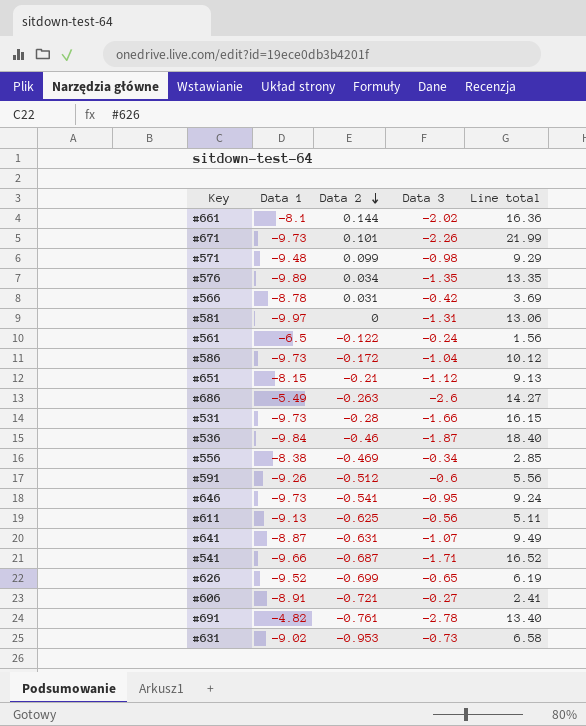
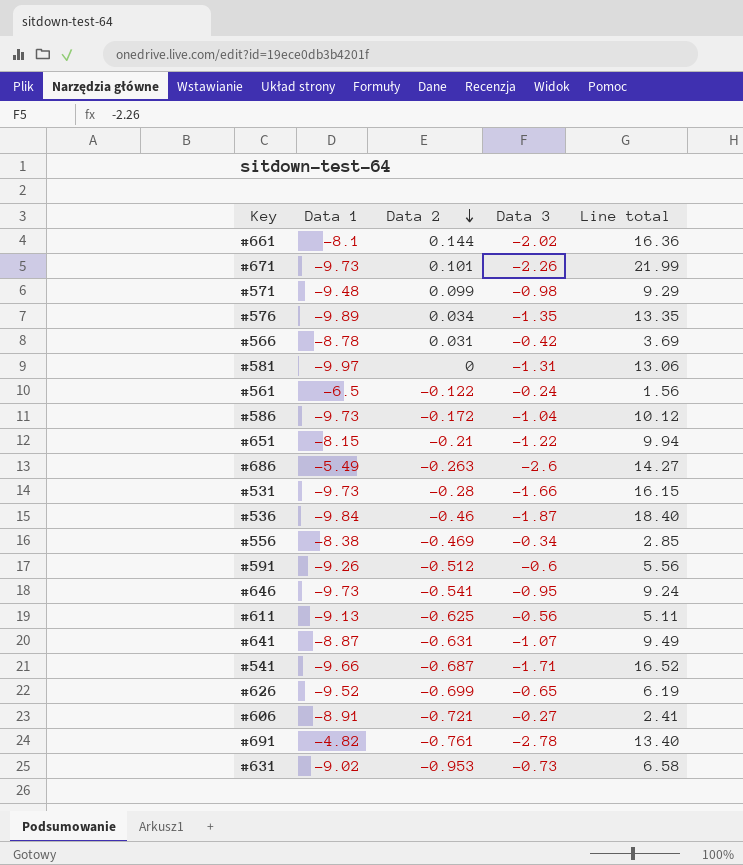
#651 | Data 3: -1.12 -> -1.22
#651 | Line total: 9.13 -> 9.94

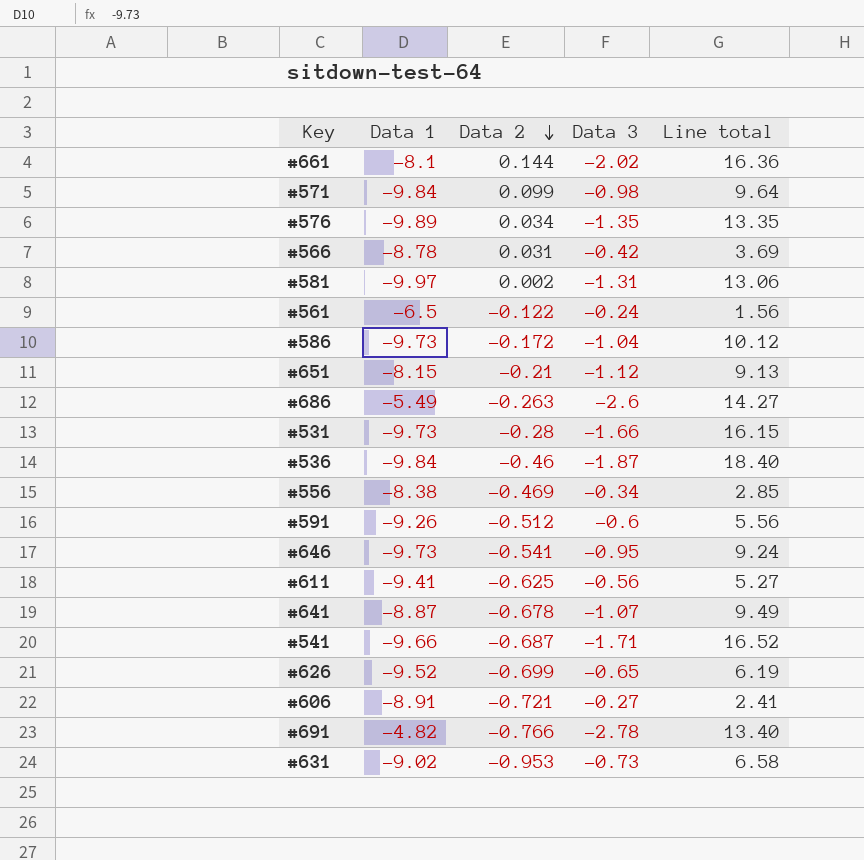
row #671: -9.73 | 0.101 | -2.26 | 21.99 -> none
#571 | Data 1: -9.48 -> -9.84
#571 | Line total: 9.29 -> 9.64
#581 | Data 2: 0 -> 0.002
#651 | Data 3: -1.22 -> -1.12
#651 | Line total: 9.94 -> 9.13
#611 | Data 1: -9.13 -> -9.41
#611 | Line total: 5.11 -> 5.27
#641 | Data 2: -0.631 -> -0.678
#691 | Data 2: -0.761 -> -0.766

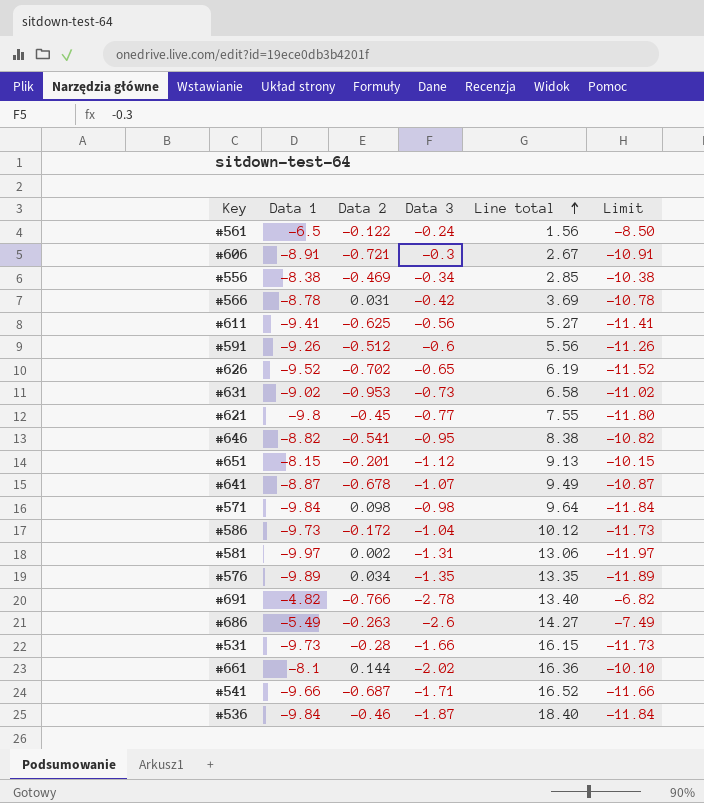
row order: Data 2 descending -> Line total ascending
column Limit | formula: none -> [Data 1] - 2
#606 | Data 3: -0.27 -> -0.3
#606 | Line total: 2.41 -> 2.67
#626 | Data 2: -0.699 -> -0.702
row #621: none -> -9.8 | -0.45 | -0.77 | 7.55 | -11.80
#646 | Data 1: -9.73 -> -8.82
#646 | Line total: 9.24 -> 8.38
#651 | Data 2: -0.21 -> -0.201
#571 | Data 2: 0.099 -> 0.098

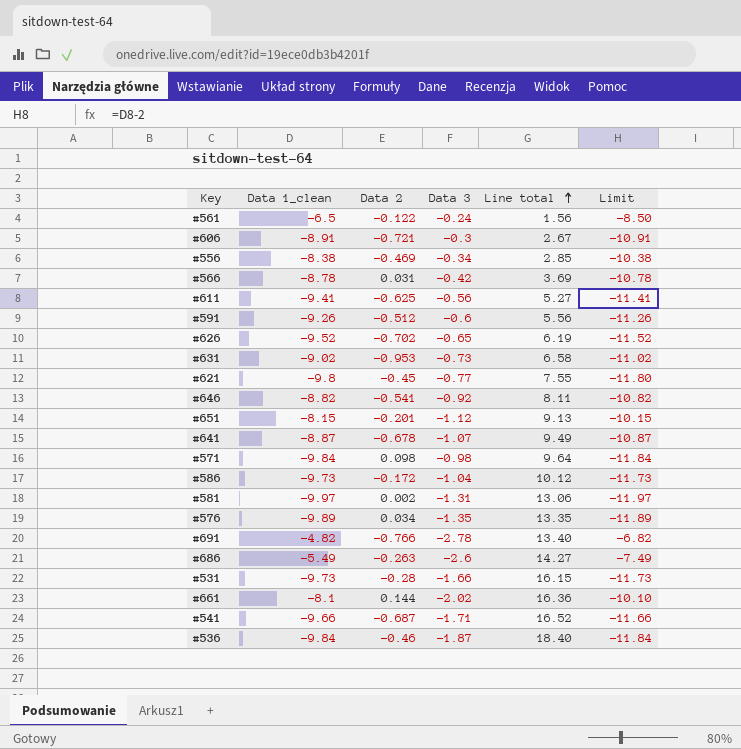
column name: Data 1 -> Data 1_clean
#646 | Data 3: -0.95 -> -0.92
#646 | Line total: 8.38 -> 8.11

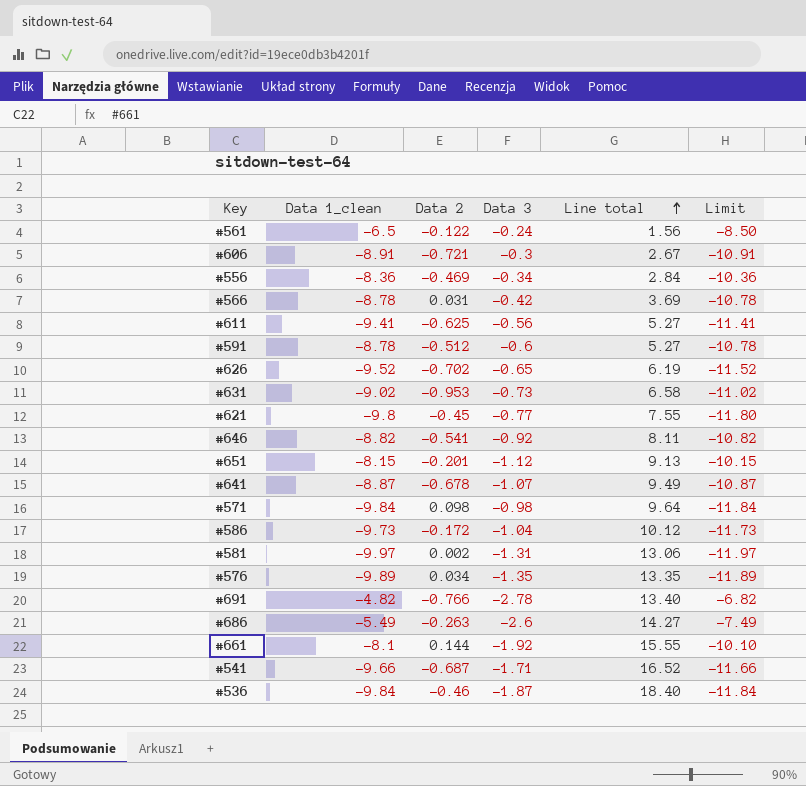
row #531: -9.73 | -0.28 | -1.66 | 16.15 | -11.73 -> none
#556 | Data 1_clean: -8.38 -> -8.36
#556 | Line total: 2.85 -> 2.84
#556 | Limit: -10.38 -> -10.36
#591 | Data 1_clean: -9.26 -> -8.78
#591 | Line total: 5.56 -> 5.27
#591 | Limit: -11.26 -> -10.78
#661 | Data 3: -2.02 -> -1.92
#661 | Line total: 16.36 -> 15.55

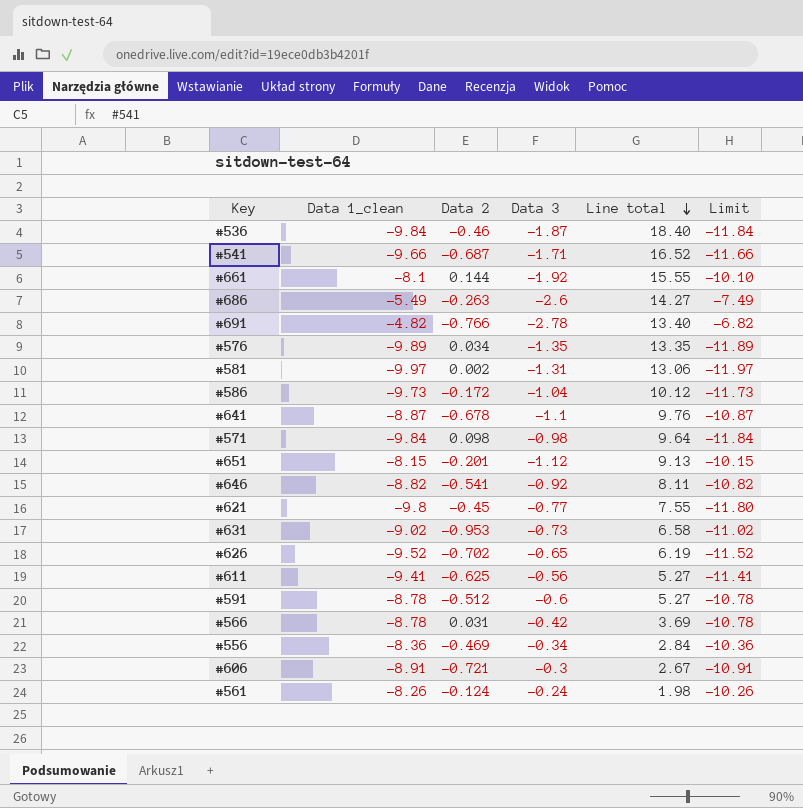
row order: Line total ascending -> Line total descending
#641 | Data 3: -1.07 -> -1.1
#641 | Line total: 9.49 -> 9.76
#561 | Data 1_clean: -6.5 -> -8.26
#561 | Data 2: -0.122 -> -0.124
#561 | Line total: 1.56 -> 1.98
#561 | Limit: -8.50 -> -10.26

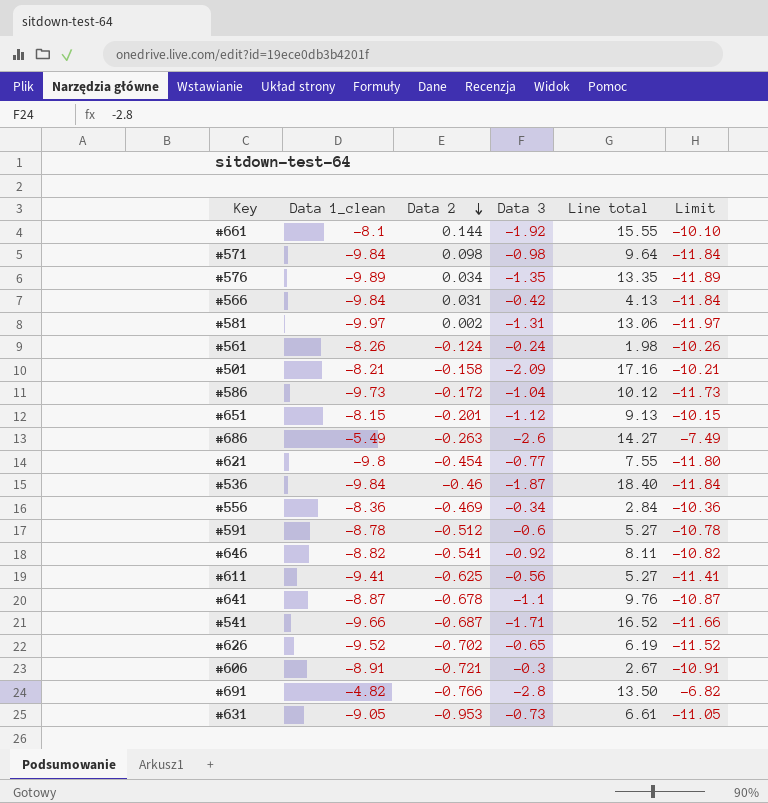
row order: Line total descending -> Data 2 descending
#566 | Data 1_clean: -8.78 -> -9.84
#566 | Line total: 3.69 -> 4.13
#566 | Limit: -10.78 -> -11.84
row #501: none -> -8.21 | -0.158 | -2.09 | 17.16 | -10.21
#621 | Data 2: -0.45 -> -0.454
#691 | Data 3: -2.78 -> -2.8
#691 | Line total: 13.40 -> 13.50
#631 | Data 1_clean: -9.02 -> -9.05
#631 | Line total: 6.58 -> 6.61
#631 | Limit: -11.02 -> -11.05

